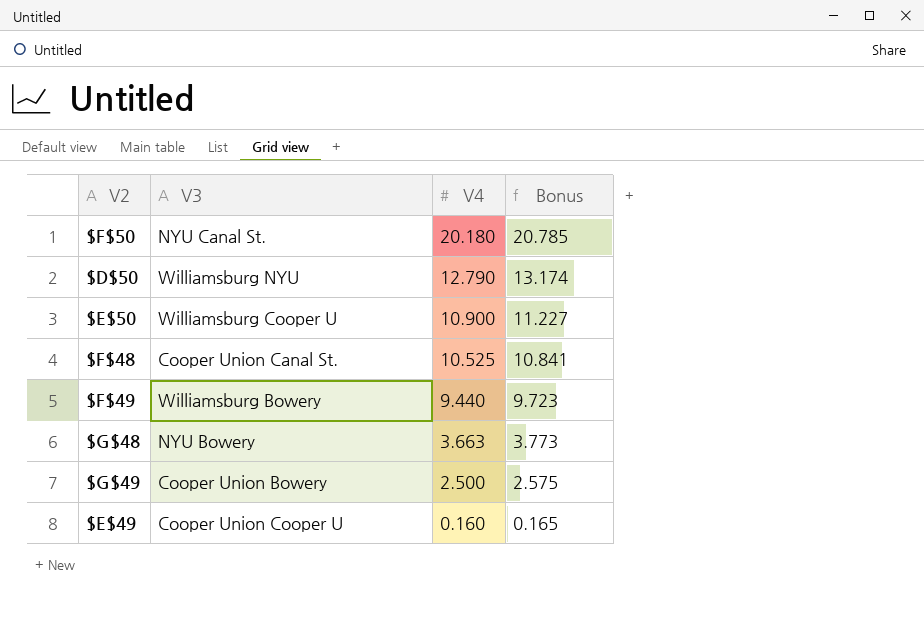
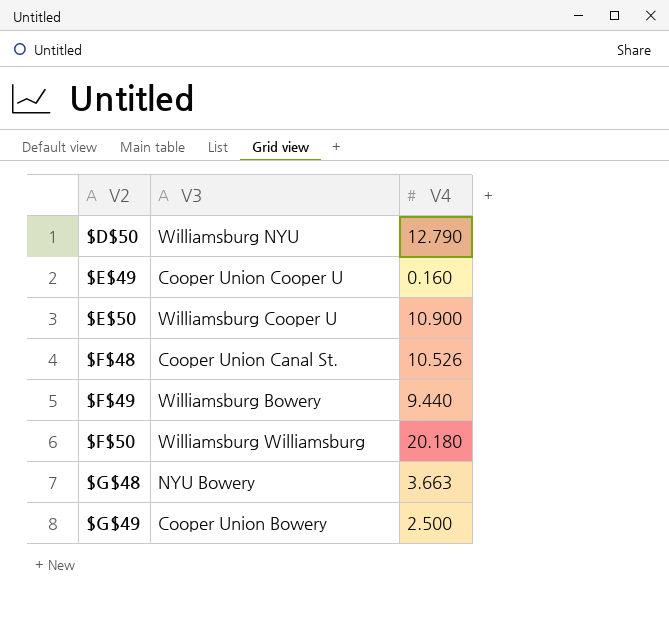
row order: V4 descending -> V2 ascending
column Bonus | formula: [V4] * 1.03 -> none
$F$48 | V4: 10.525 -> 10.526
$F$50 | V3: NYU Canal St. -> Williamsburg Williamsburg

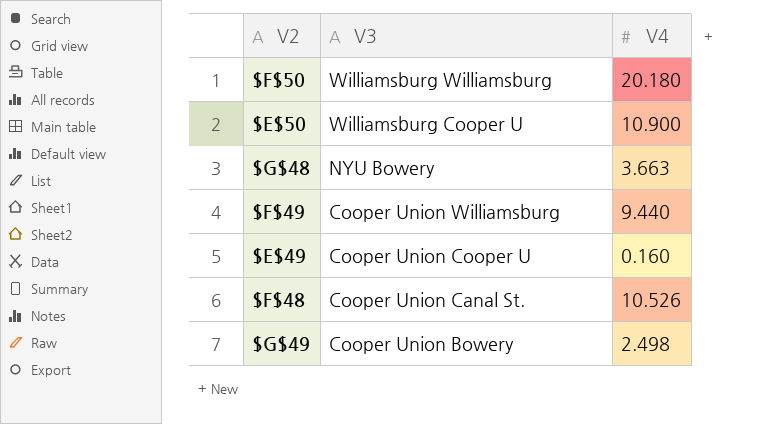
row order: V2 ascending -> V3 descending
row $D$50: Williamsburg NYU | 12.790 -> none
$F$49 | V3: Williamsburg Bowery -> Cooper Union Williamsburg
$G$49 | V4: 2.500 -> 2.498

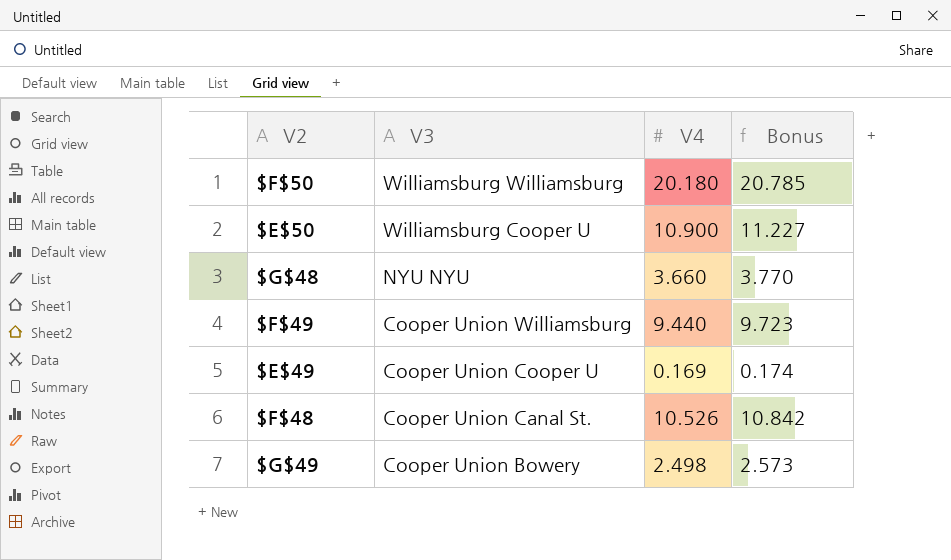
column Bonus | formula: none -> [V4] * 1.03
$G$48 | V3: NYU Bowery -> NYU NYU
$G$48 | V4: 3.663 -> 3.660
$E$49 | V4: 0.160 -> 0.169

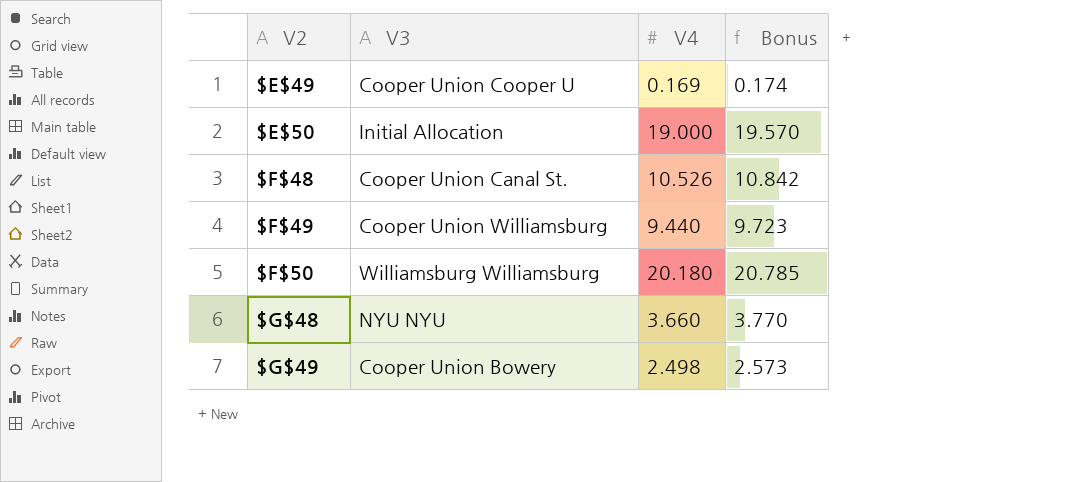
row order: V3 descending -> V2 ascending
$E$50 | V3: Williamsburg Cooper U -> Initial Allocation
$E$50 | V4: 10.900 -> 19.000
$E$50 | Bonus: 11.227 -> 19.570

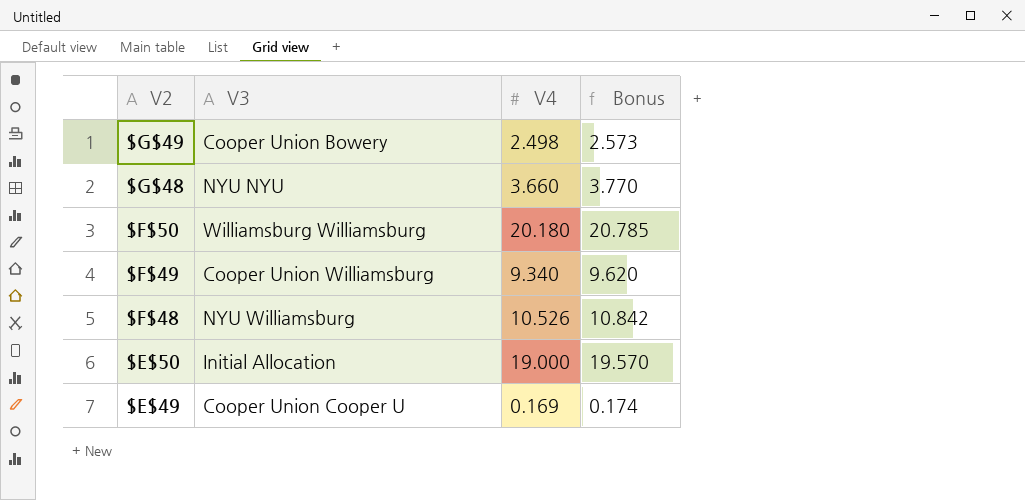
row order: V2 ascending -> V2 descending
$F$49 | V4: 9.440 -> 9.340
$F$49 | Bonus: 9.723 -> 9.620
$F$48 | V3: Cooper Union Canal St. -> NYU Williamsburg

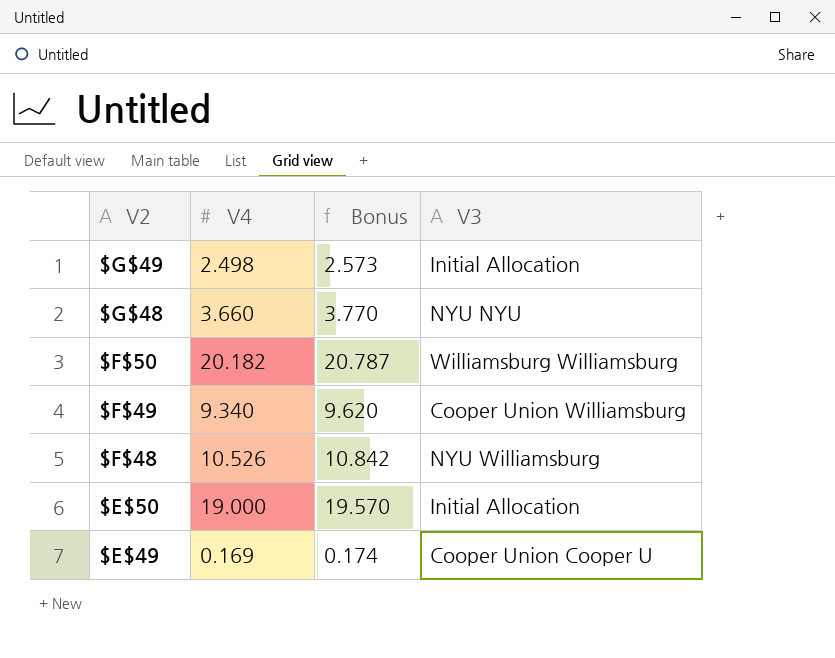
column V3 | position: 2 -> 4
$G$49 | V3: Cooper Union Bowery -> Initial Allocation
$F$50 | V4: 20.180 -> 20.182
$F$50 | Bonus: 20.785 -> 20.787

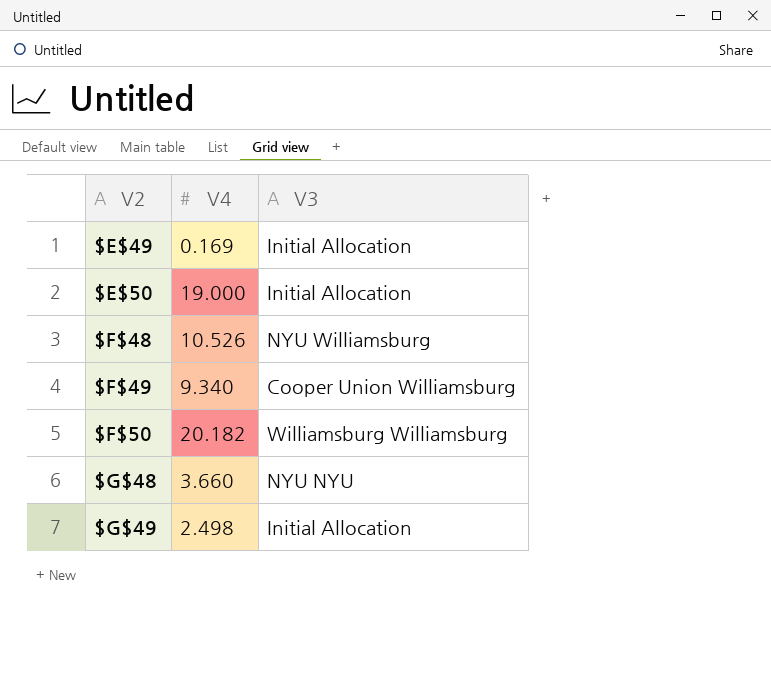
row order: V2 descending -> V2 ascending
column Bonus | formula: [V4] * 1.03 -> none
$E$49 | V3: Cooper Union Cooper U -> Initial Allocation

